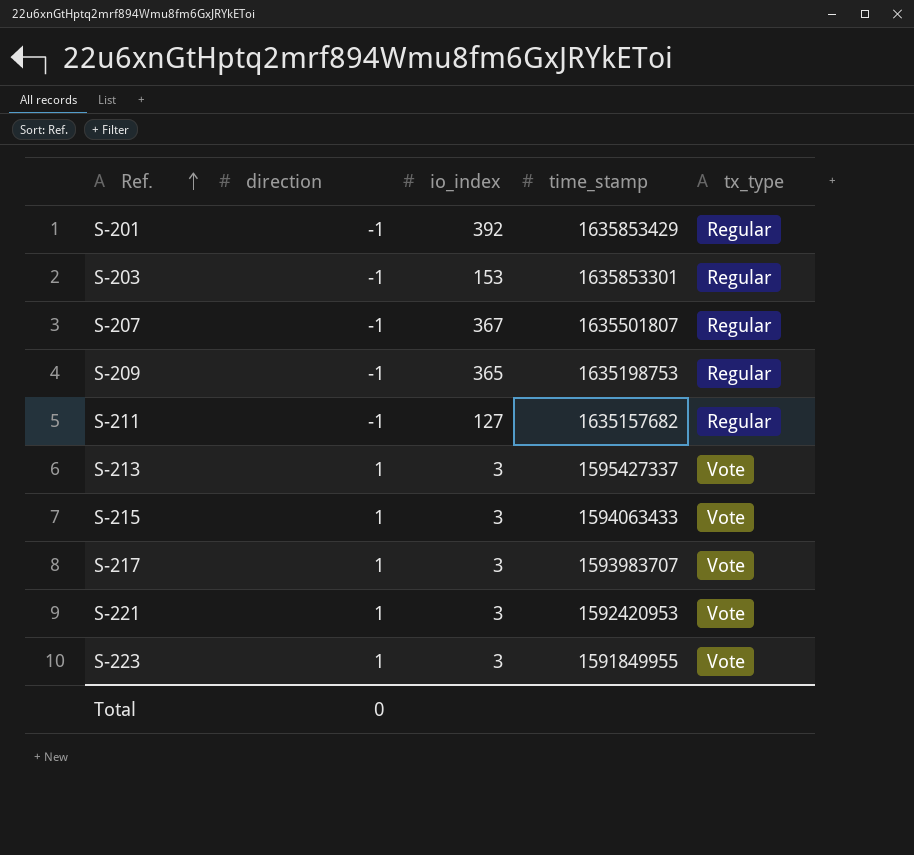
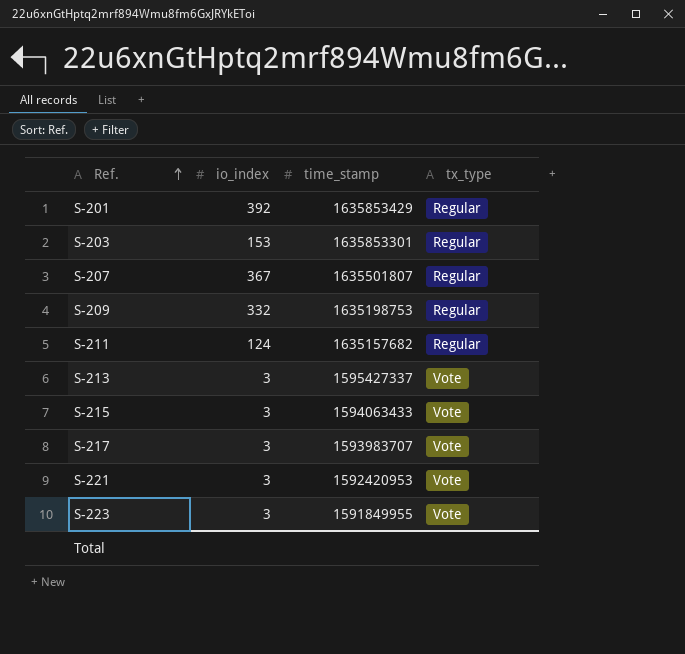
column direction | position: 2 -> none
S-209 | io_index: 365 -> 332
S-211 | io_index: 127 -> 124

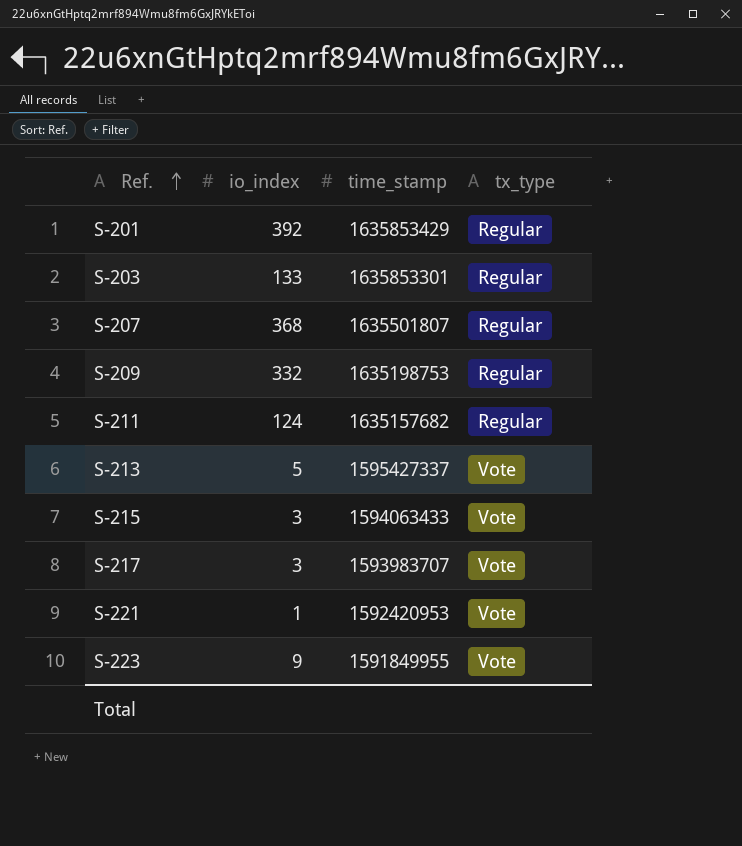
S-203 | io_index: 153 -> 133
S-207 | io_index: 367 -> 368
S-213 | io_index: 3 -> 5
S-221 | io_index: 3 -> 1
S-223 | io_index: 3 -> 9

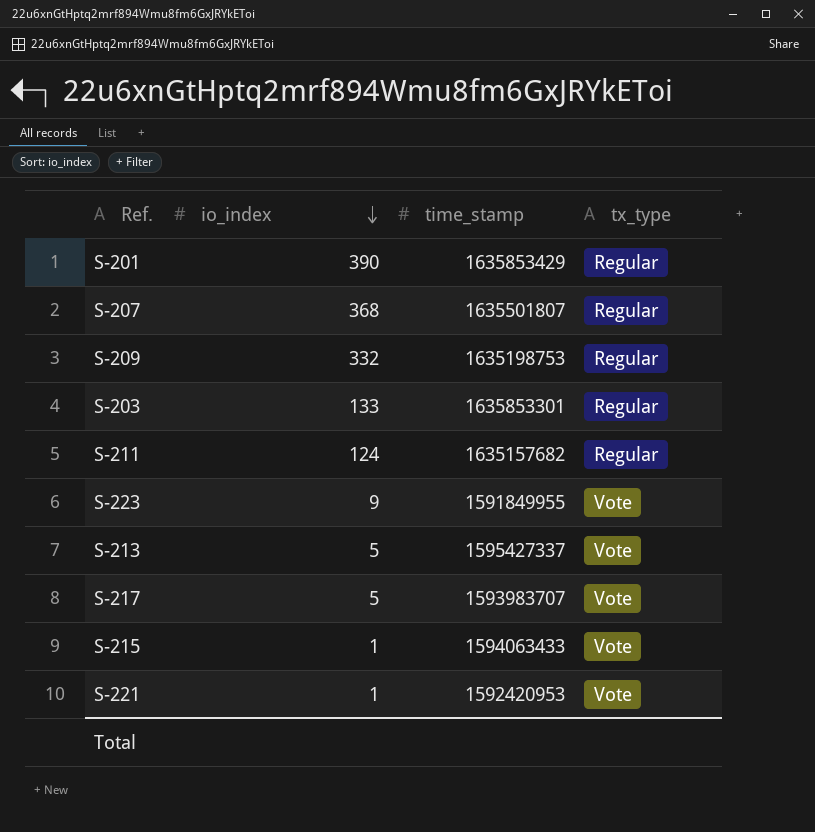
row order: Ref. ascending -> io_index descending
S-201 | io_index: 392 -> 390
S-217 | io_index: 3 -> 5
S-215 | io_index: 3 -> 1

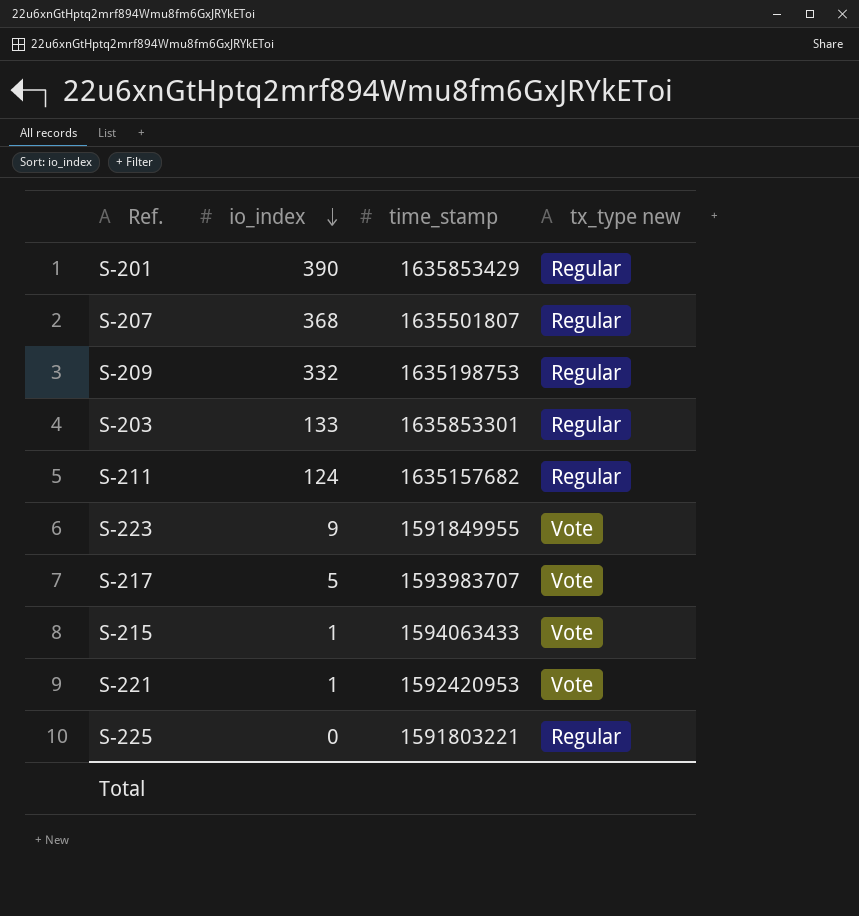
column name: tx_type -> tx_type new
row S-213: 5 | 1595427337 | Vote -> none
row S-225: none -> 0 | 1591803221 | Regular

